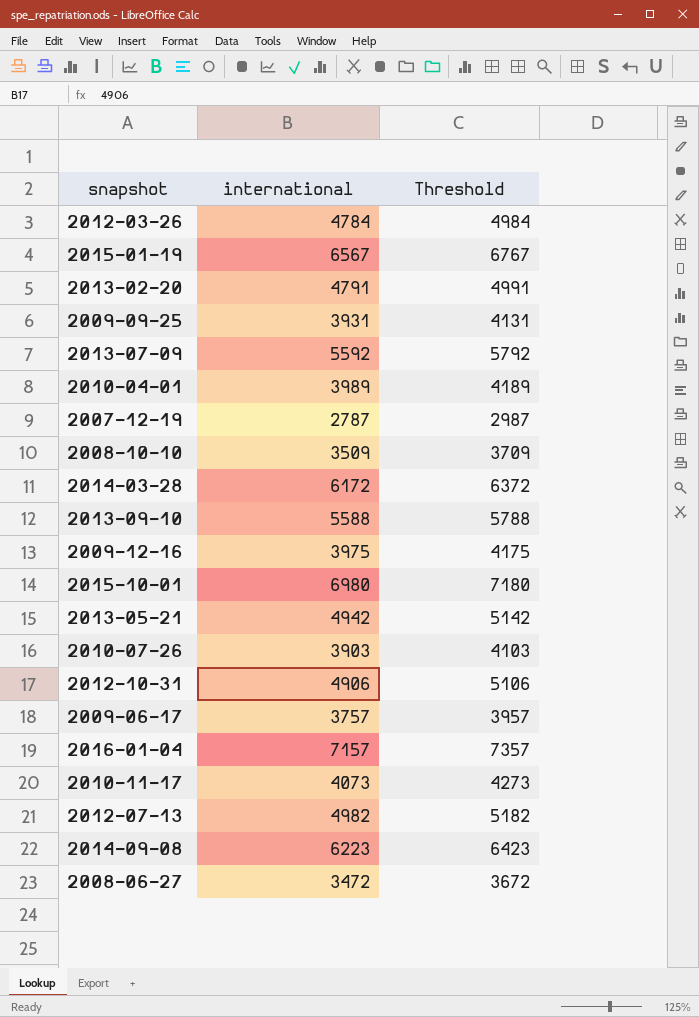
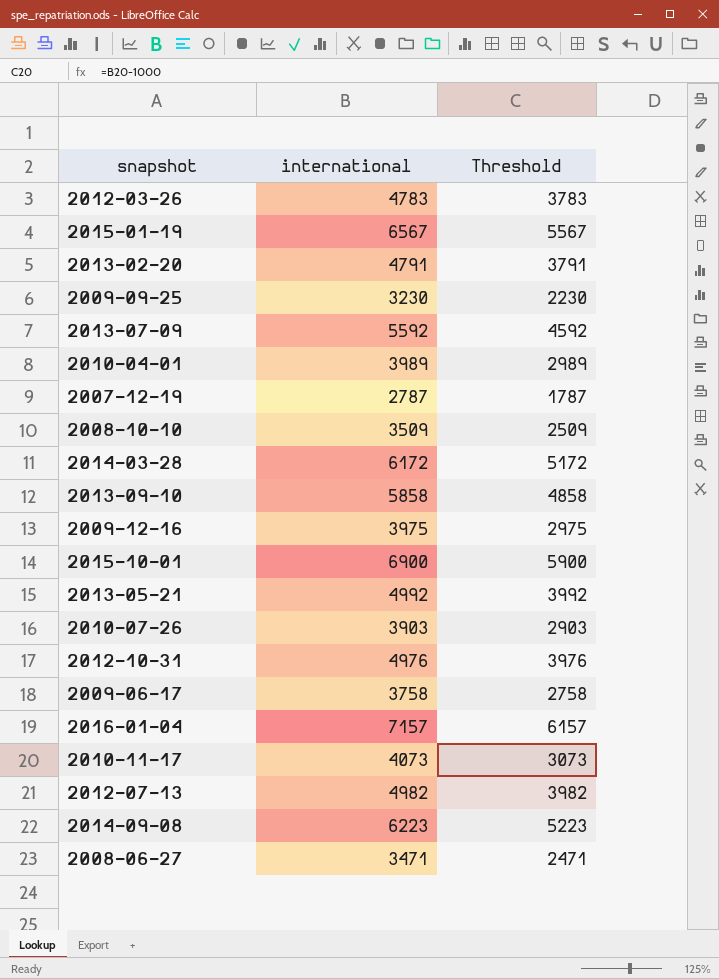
column Threshold | formula: [international] + 200 -> [international] - 1000
2012-03-26 | international: 4784 -> 4783
2009-09-25 | international: 3931 -> 3230
2013-09-10 | international: 5588 -> 5858
2015-10-01 | international: 6980 -> 6900
2013-05-21 | international: 4942 -> 4992
2012-10-31 | international: 4906 -> 4976
2009-06-17 | international: 3757 -> 3758
2008-06-27 | international: 3472 -> 3471

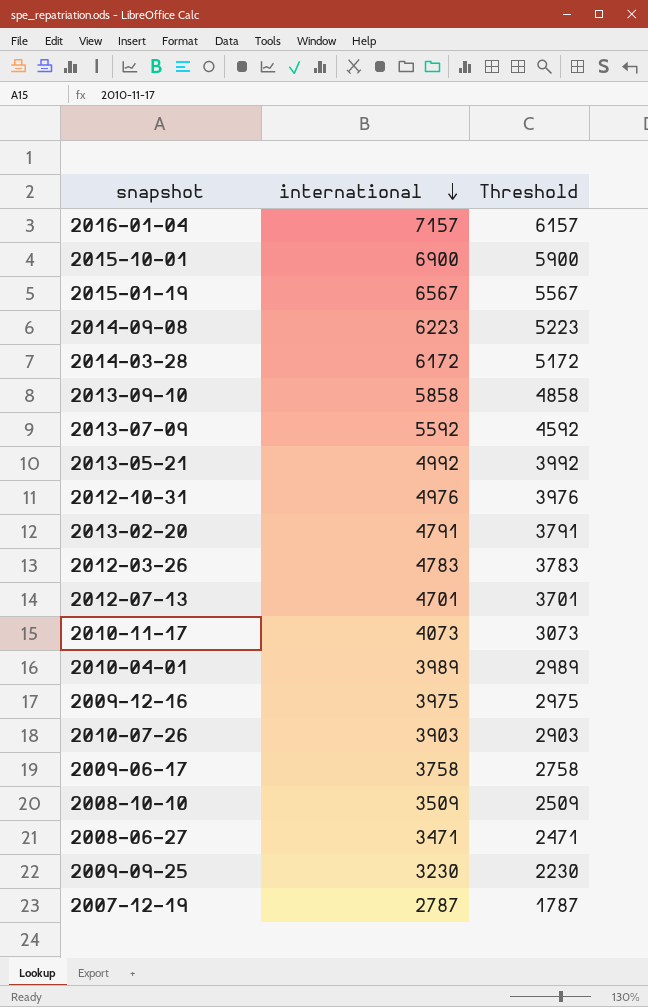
row order: none -> international descending
2012-07-13 | international: 4982 -> 4701
2012-07-13 | Threshold: 3982 -> 3701

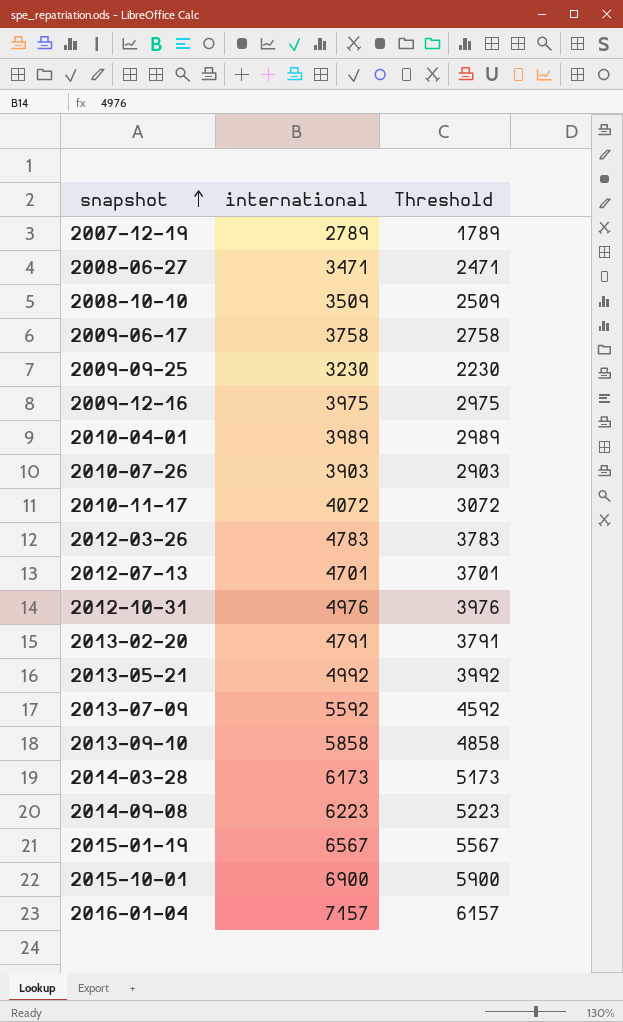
row order: international descending -> snapshot ascending
2007-12-19 | international: 2787 -> 2789
2007-12-19 | Threshold: 1787 -> 1789
2010-11-17 | international: 4073 -> 4072
2010-11-17 | Threshold: 3073 -> 3072
2014-03-28 | international: 6172 -> 6173
2014-03-28 | Threshold: 5172 -> 5173

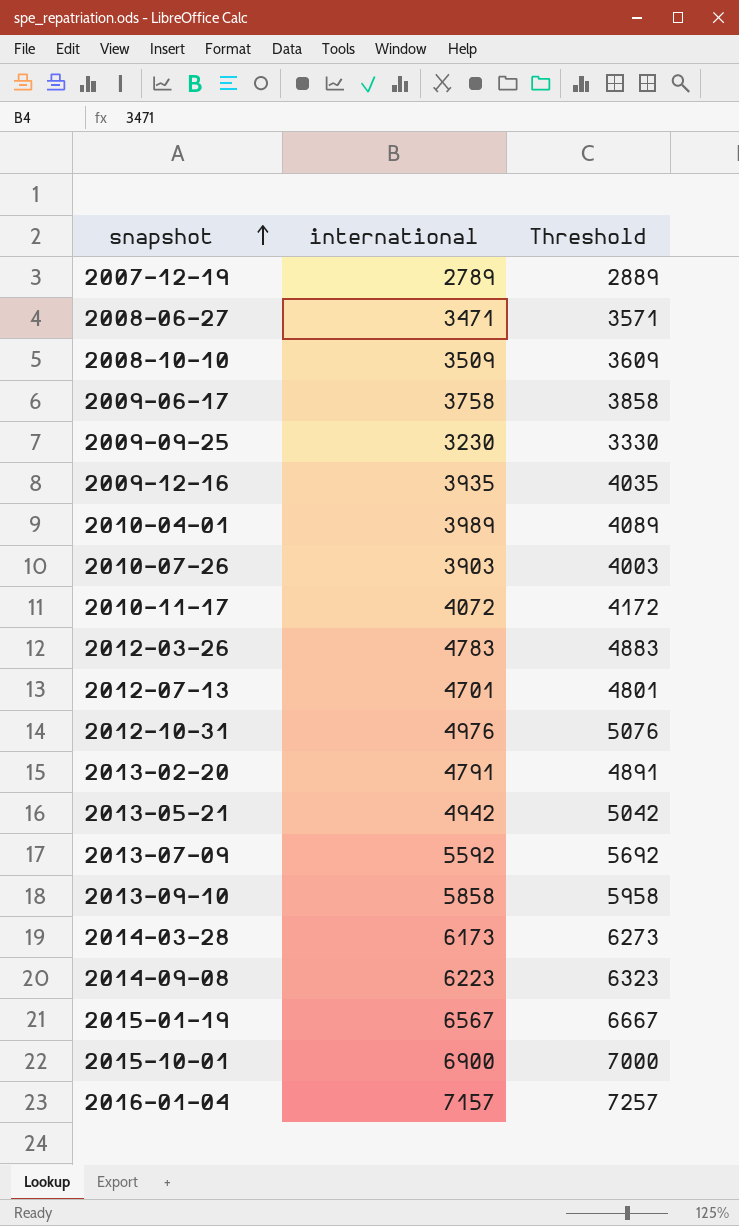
column Threshold | formula: [international] - 1000 -> [international] + 100
2009-12-16 | international: 3975 -> 3935
2013-05-21 | international: 4992 -> 4942

